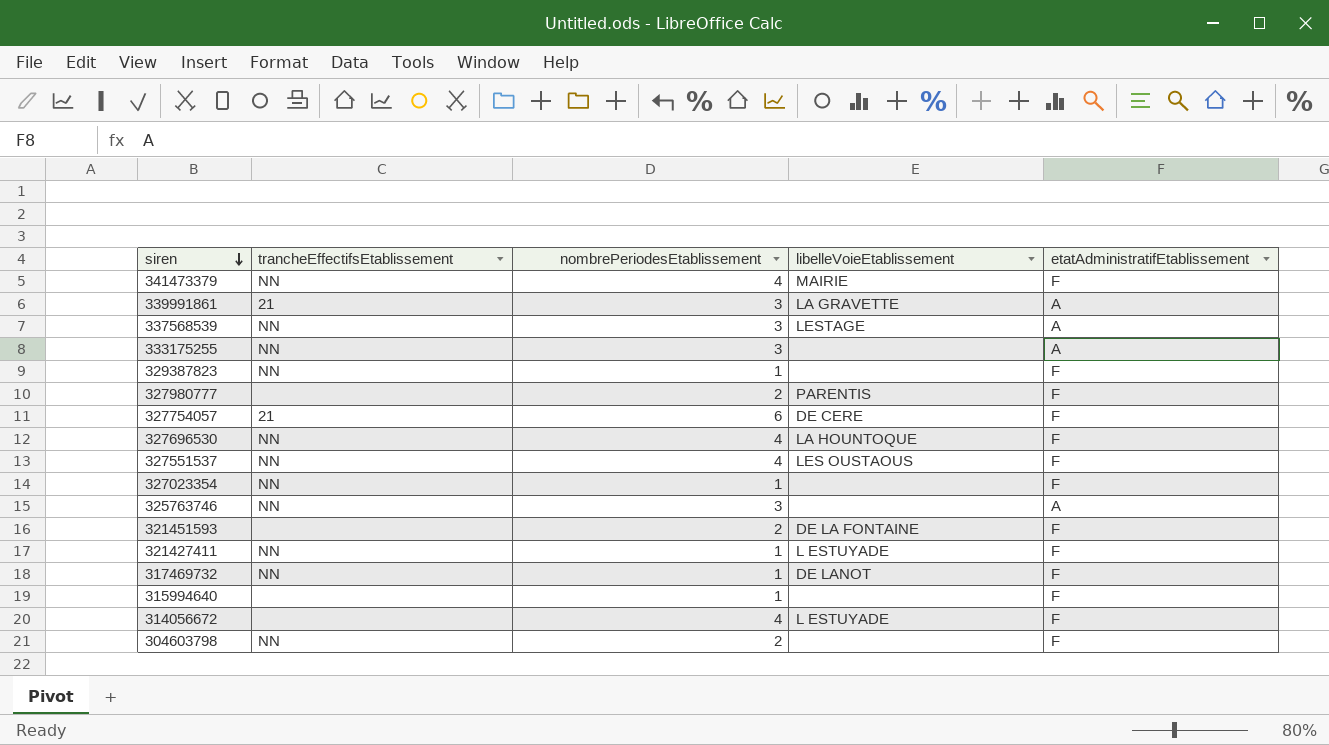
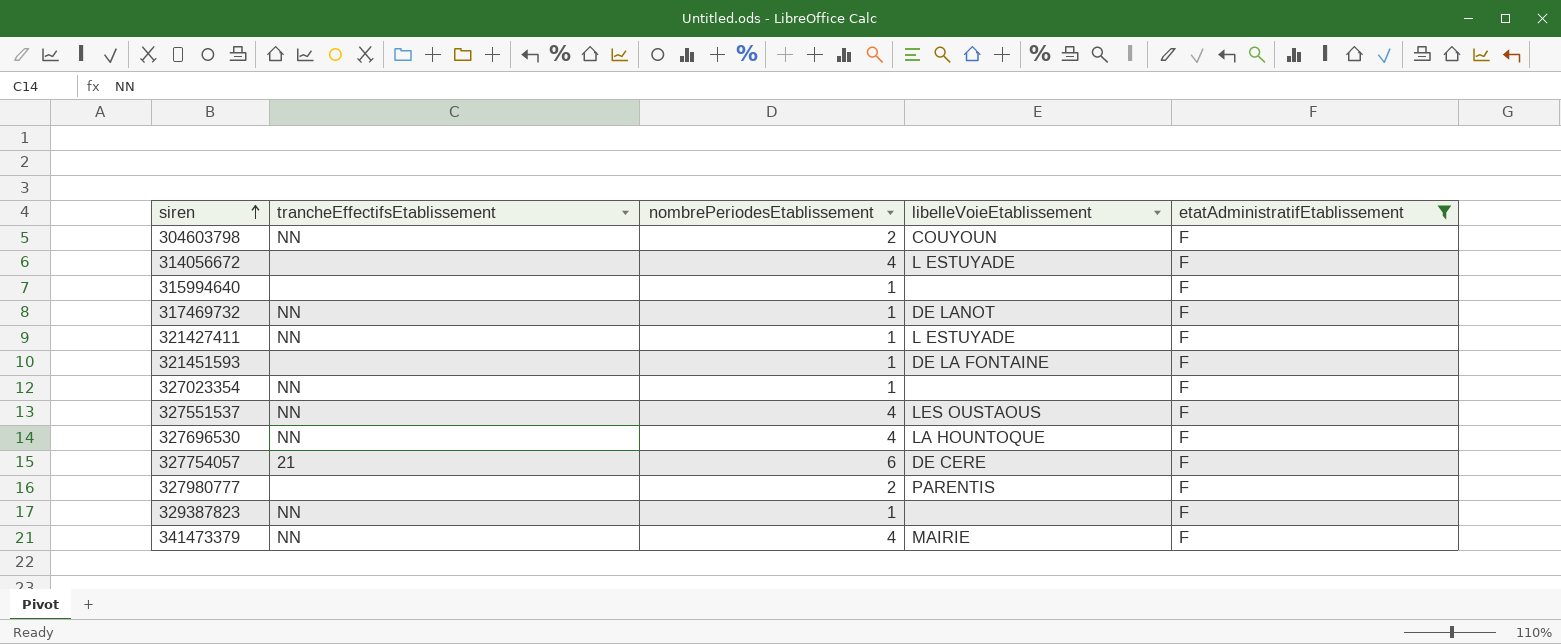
filter: none -> etatAdministratifEtablissement = F
row order: siren descending -> siren ascending
304603798 | libelleVoieEtablissement: none -> COUYOUN
321451593 | nombrePeriodesEtablissement: 2 -> 1

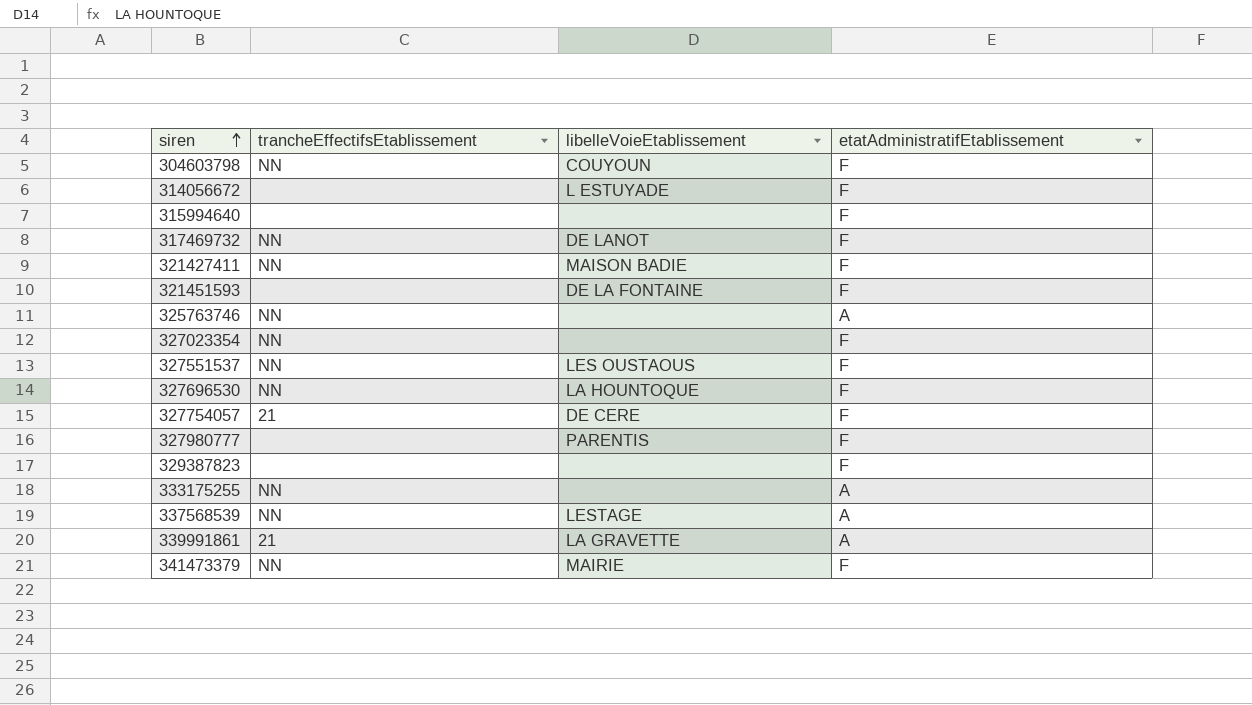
filter: etatAdministratifEtablissement = F -> none
column nombrePeriodesEtablissement | position: 3 -> none
321427411 | libelleVoieEtablissement: L ESTUYADE -> MAISON BADIE
329387823 | trancheEffectifsEtablissement: NN -> none

